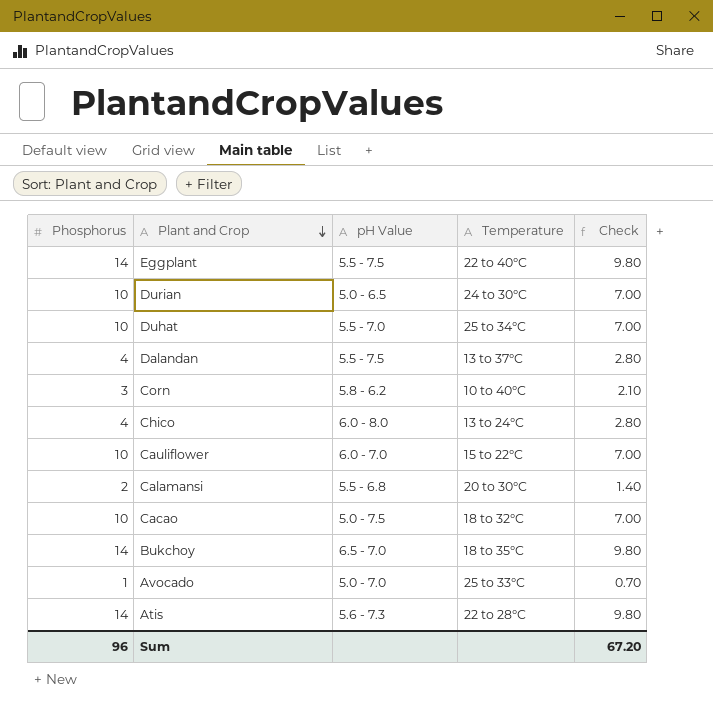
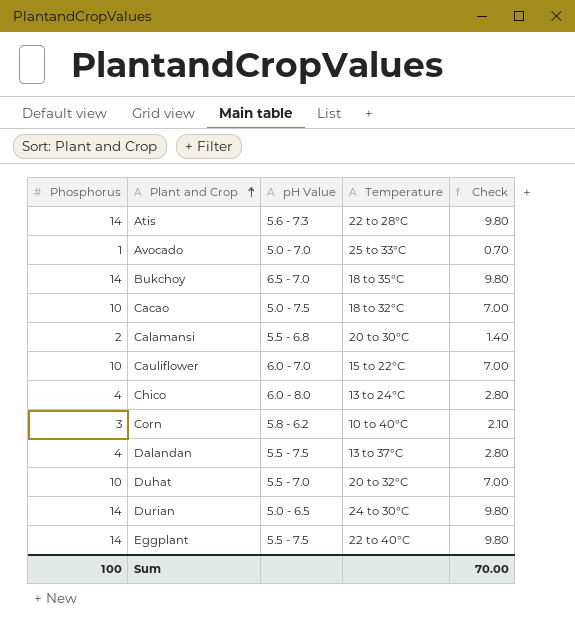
row order: Plant and Crop descending -> Plant and Crop ascending
Duhat | Temperature: 25 to 34°C -> 20 to 32°C
Durian | Phosphorus: 10 -> 14
Durian | Check: 7.00 -> 9.80
Sum | Phosphorus: 96 -> 100
Sum | Check: 67.20 -> 70.00

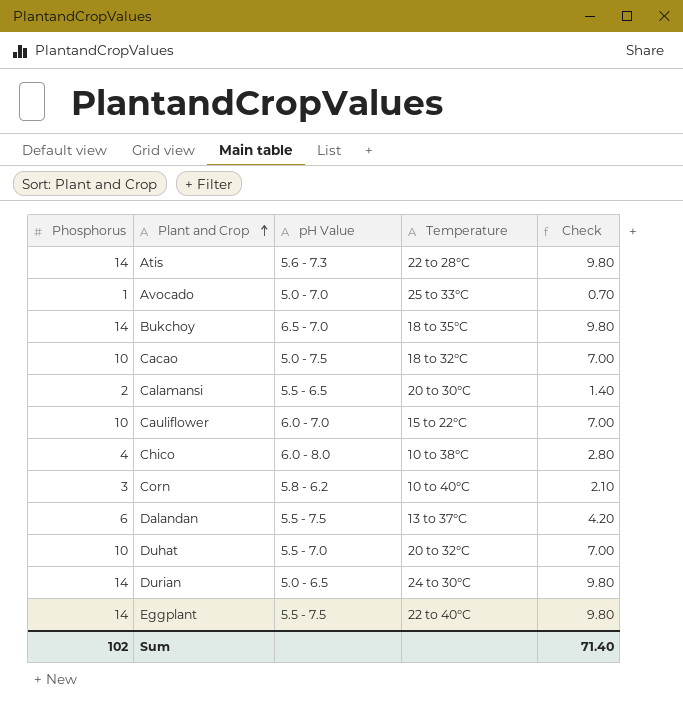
Calamansi | pH Value: 5.5 - 6.8 -> 5.5 - 6.5
Chico | Temperature: 13 to 24°C -> 10 to 38°C
Dalandan | Phosphorus: 4 -> 6
Dalandan | Check: 2.80 -> 4.20
Sum | Phosphorus: 100 -> 102
Sum | Check: 70.00 -> 71.40

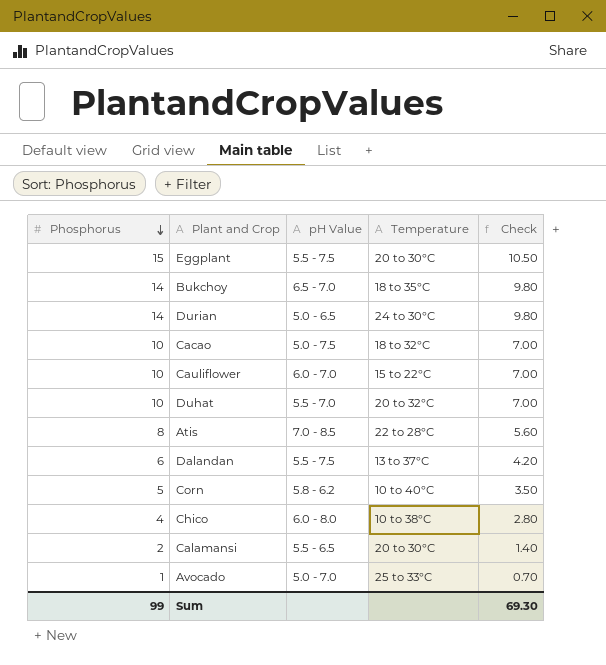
row order: Plant and Crop ascending -> Phosphorus descending
Eggplant | Phosphorus: 14 -> 15
Eggplant | Temperature: 22 to 40°C -> 20 to 30°C
Eggplant | Check: 9.80 -> 10.50
Atis | Phosphorus: 14 -> 8
Atis | pH Value: 5.6 - 7.3 -> 7.0 - 8.5
Atis | Check: 9.80 -> 5.60
Corn | Phosphorus: 3 -> 5
Corn | Check: 2.10 -> 3.50
Sum | Phosphorus: 102 -> 99
Sum | Check: 71.40 -> 69.30

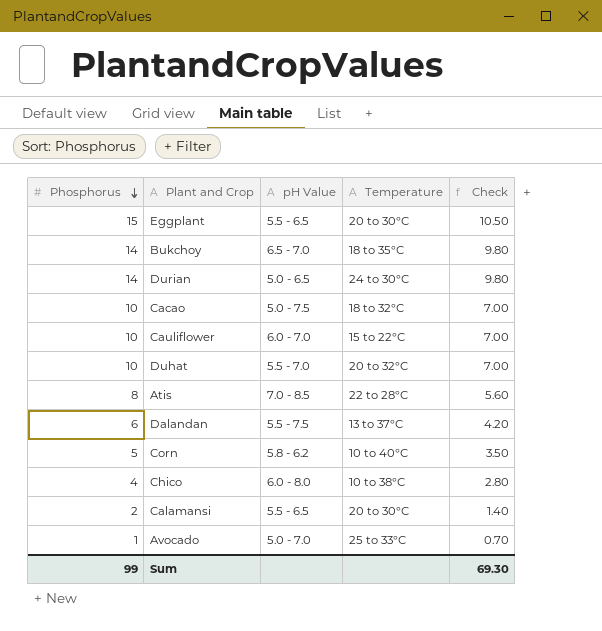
Eggplant | pH Value: 5.5 - 7.5 -> 5.5 - 6.5

